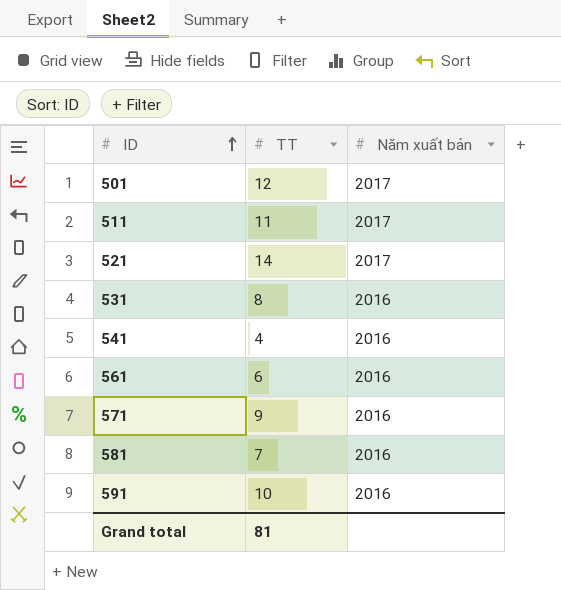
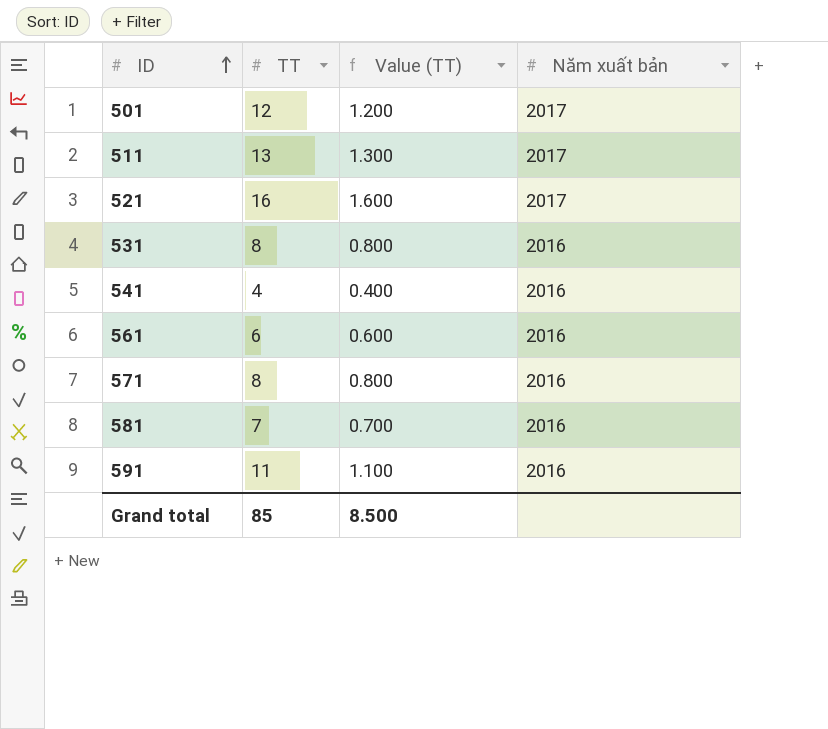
column Value (TT) | formula: none -> [TT] * 0.1
511 | TT: 11 -> 13
521 | TT: 14 -> 16
571 | TT: 9 -> 8
591 | TT: 10 -> 11
Grand total | TT: 81 -> 85

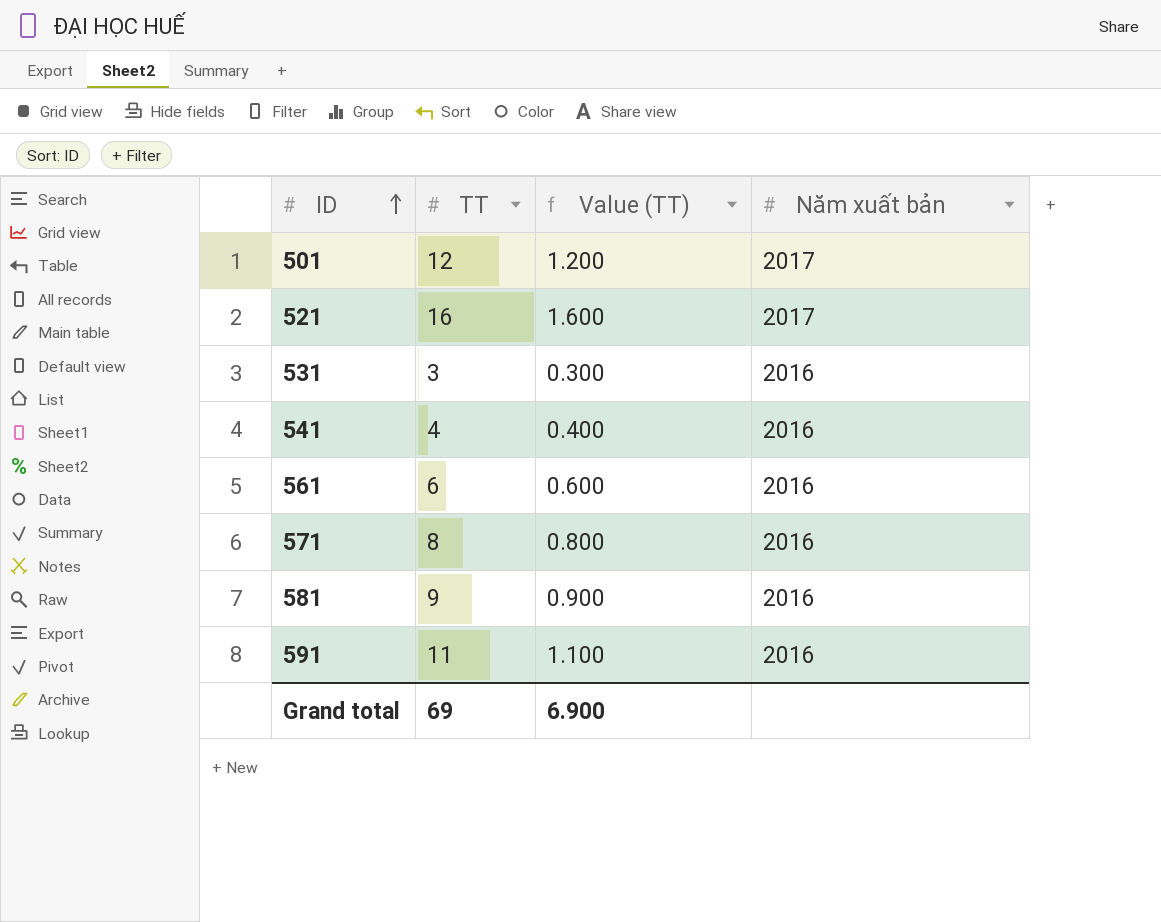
row 511: 13 | 1.300 | 2017 -> none
531 | TT: 8 -> 3
531 | Value (TT): 0.800 -> 0.300
581 | TT: 7 -> 9
581 | Value (TT): 0.700 -> 0.900
Grand total | TT: 85 -> 69
Grand total | Value (TT): 8.500 -> 6.900

